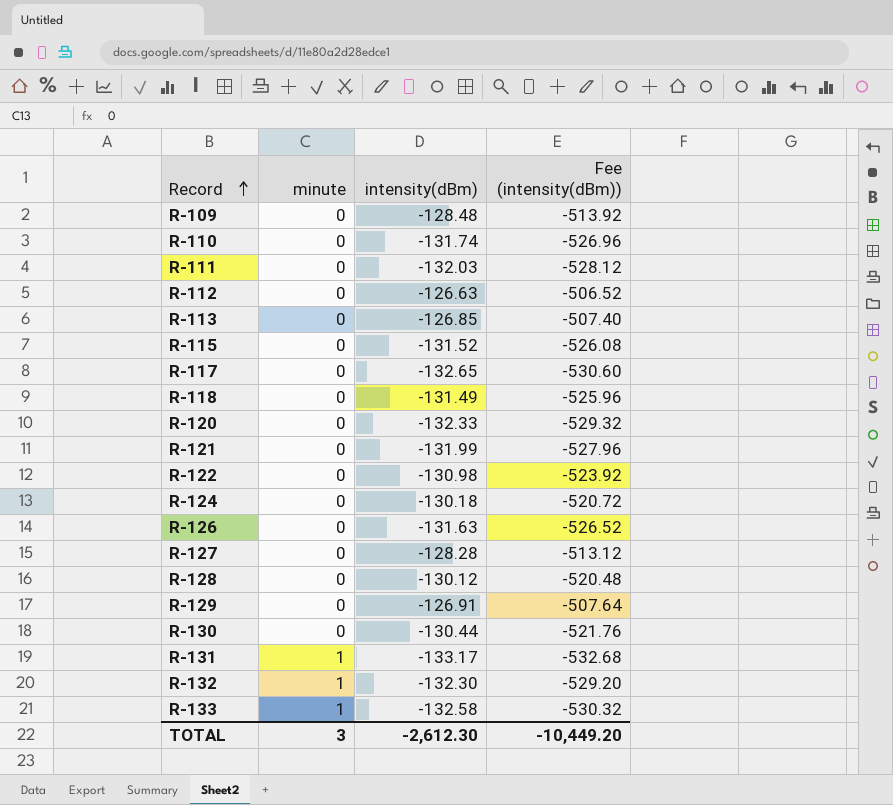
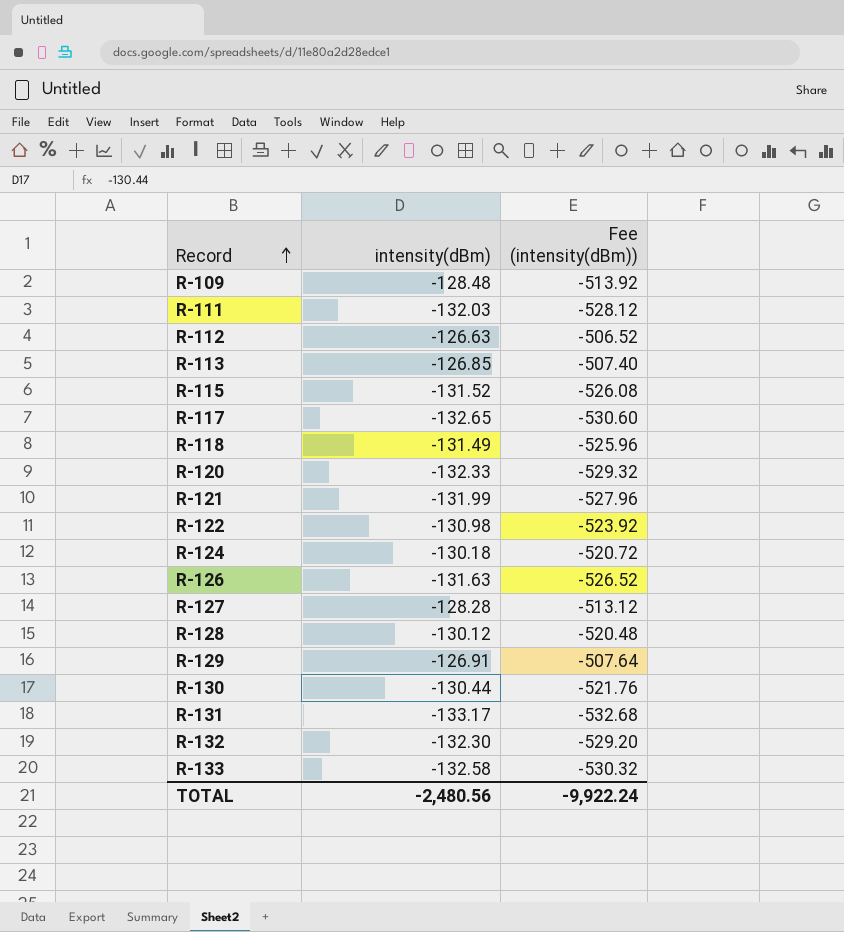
column minute | position: 2 -> none
row R-110: 0 | -131.74 | -526.96 -> none
TOTAL | intensity(dBm): -2,612.30 -> -2,480.56
TOTAL | Fee (intensity(dBm)): -10,449.20 -> -9,922.24

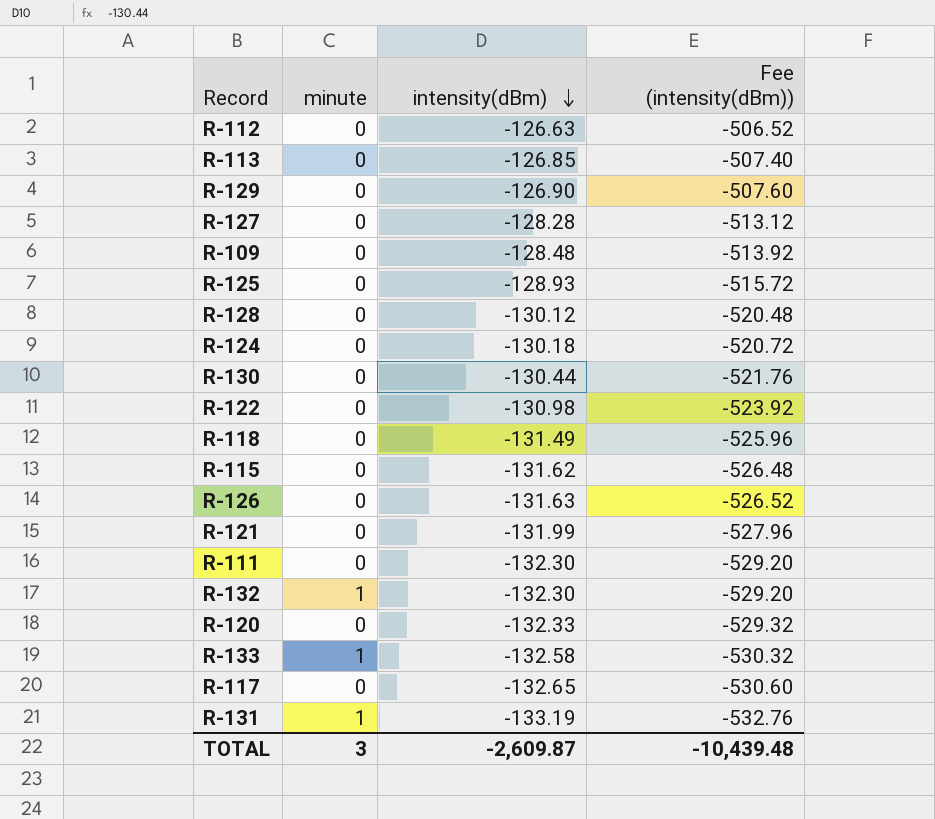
row order: Record ascending -> intensity(dBm) descending
column minute | position: none -> 2
R-129 | intensity(dBm): -126.91 -> -126.90
R-129 | Fee (intensity(dBm)): -507.64 -> -507.60
row R-125: none -> 0 | -128.93 | -515.72
R-115 | intensity(dBm): -131.52 -> -131.62
R-115 | Fee (intensity(dBm)): -526.08 -> -526.48
R-111 | intensity(dBm): -132.03 -> -132.30
R-111 | Fee (intensity(dBm)): -528.12 -> -529.20
R-131 | intensity(dBm): -133.17 -> -133.19
R-131 | Fee (intensity(dBm)): -532.68 -> -532.76
TOTAL | intensity(dBm): -2,480.56 -> -2,609.87
TOTAL | Fee (intensity(dBm)): -9,922.24 -> -10,439.48

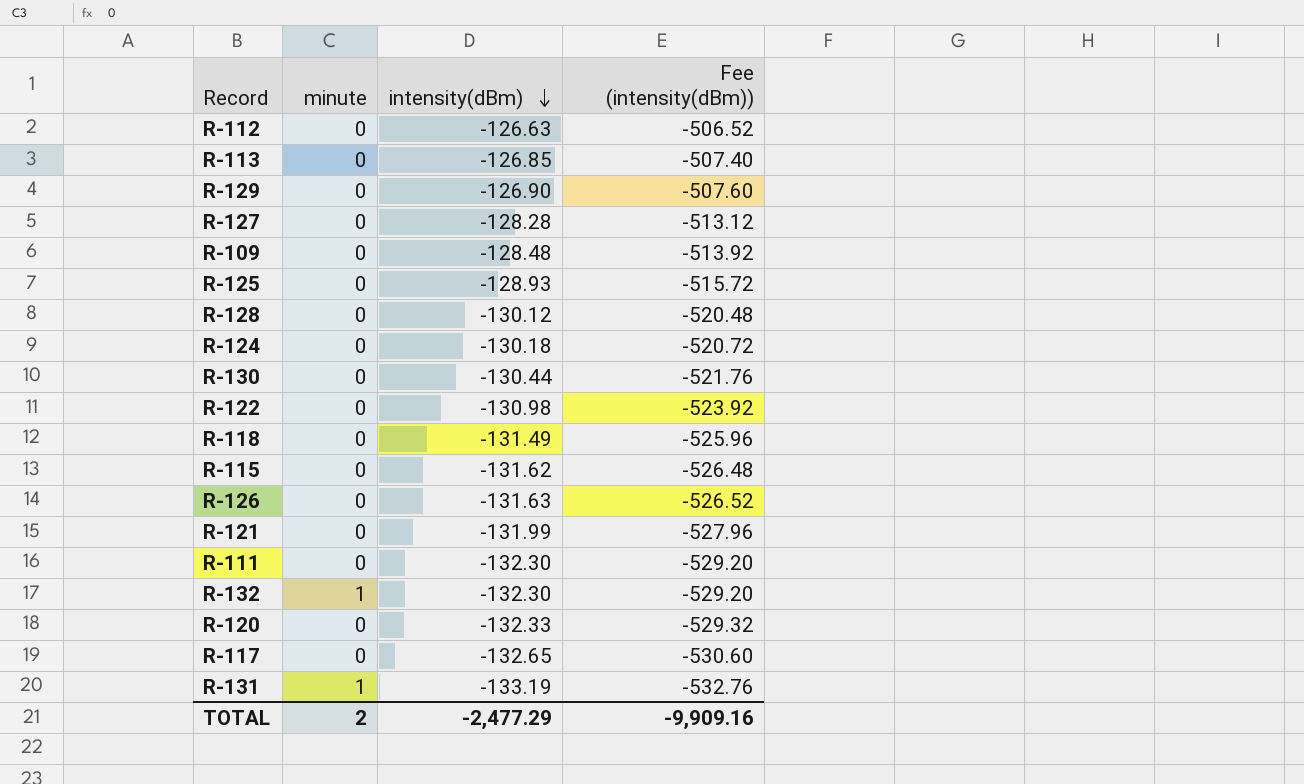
row R-133: 1 | -132.58 | -530.32 -> none
TOTAL | minute: 3 -> 2
TOTAL | intensity(dBm): -2,609.87 -> -2,477.29
TOTAL | Fee (intensity(dBm)): -10,439.48 -> -9,909.16

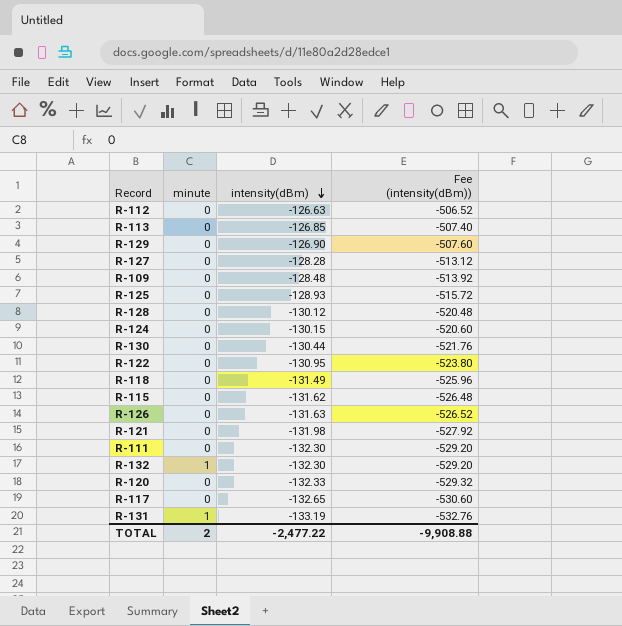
R-124 | intensity(dBm): -130.18 -> -130.15
R-124 | Fee (intensity(dBm)): -520.72 -> -520.60
R-122 | intensity(dBm): -130.98 -> -130.95
R-122 | Fee (intensity(dBm)): -523.92 -> -523.80
R-121 | intensity(dBm): -131.99 -> -131.98
R-121 | Fee (intensity(dBm)): -527.96 -> -527.92
TOTAL | intensity(dBm): -2,477.29 -> -2,477.22
TOTAL | Fee (intensity(dBm)): -9,909.16 -> -9,908.88

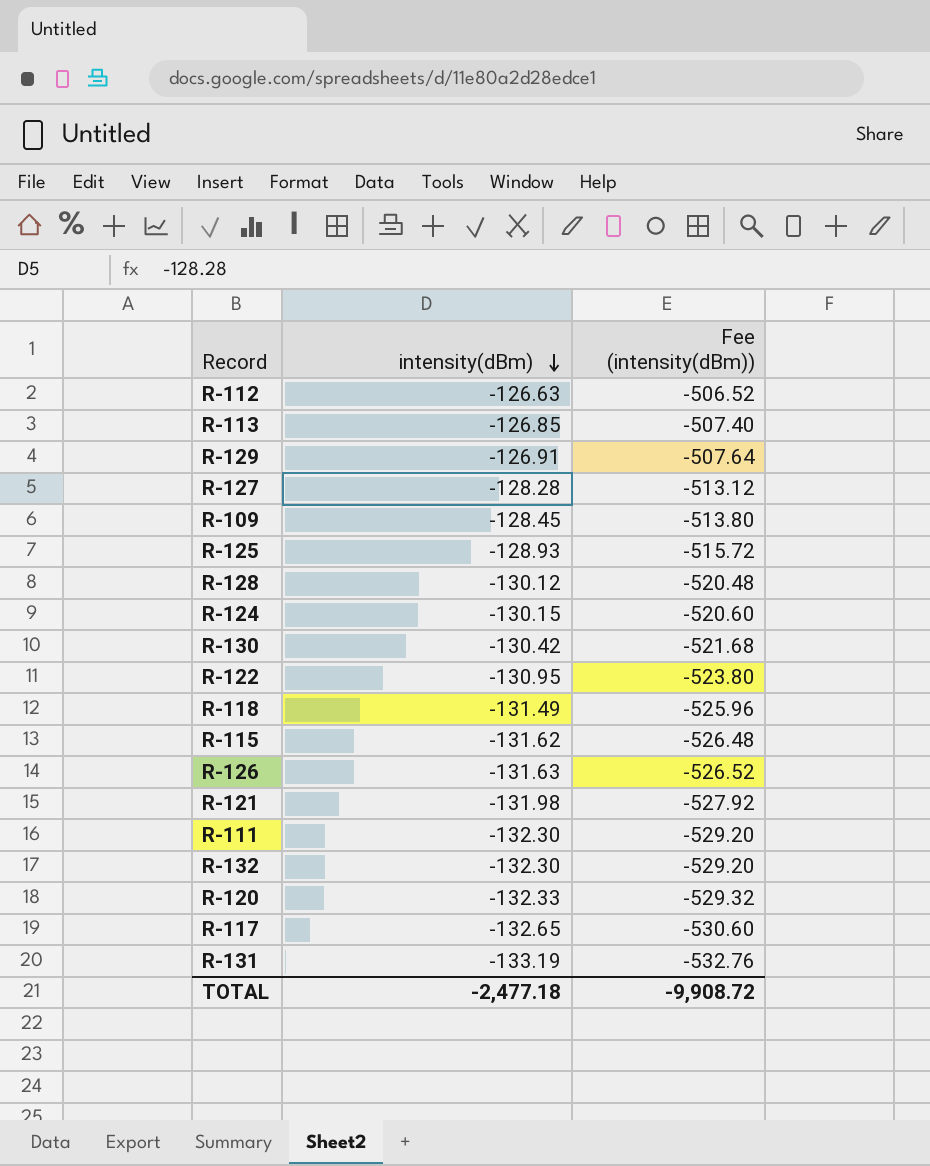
column minute | position: 2 -> none
R-129 | intensity(dBm): -126.90 -> -126.91
R-129 | Fee (intensity(dBm)): -507.60 -> -507.64
R-109 | intensity(dBm): -128.48 -> -128.45
R-109 | Fee (intensity(dBm)): -513.92 -> -513.80
R-130 | intensity(dBm): -130.44 -> -130.42
R-130 | Fee (intensity(dBm)): -521.76 -> -521.68
TOTAL | intensity(dBm): -2,477.22 -> -2,477.18
TOTAL | Fee (intensity(dBm)): -9,908.88 -> -9,908.72

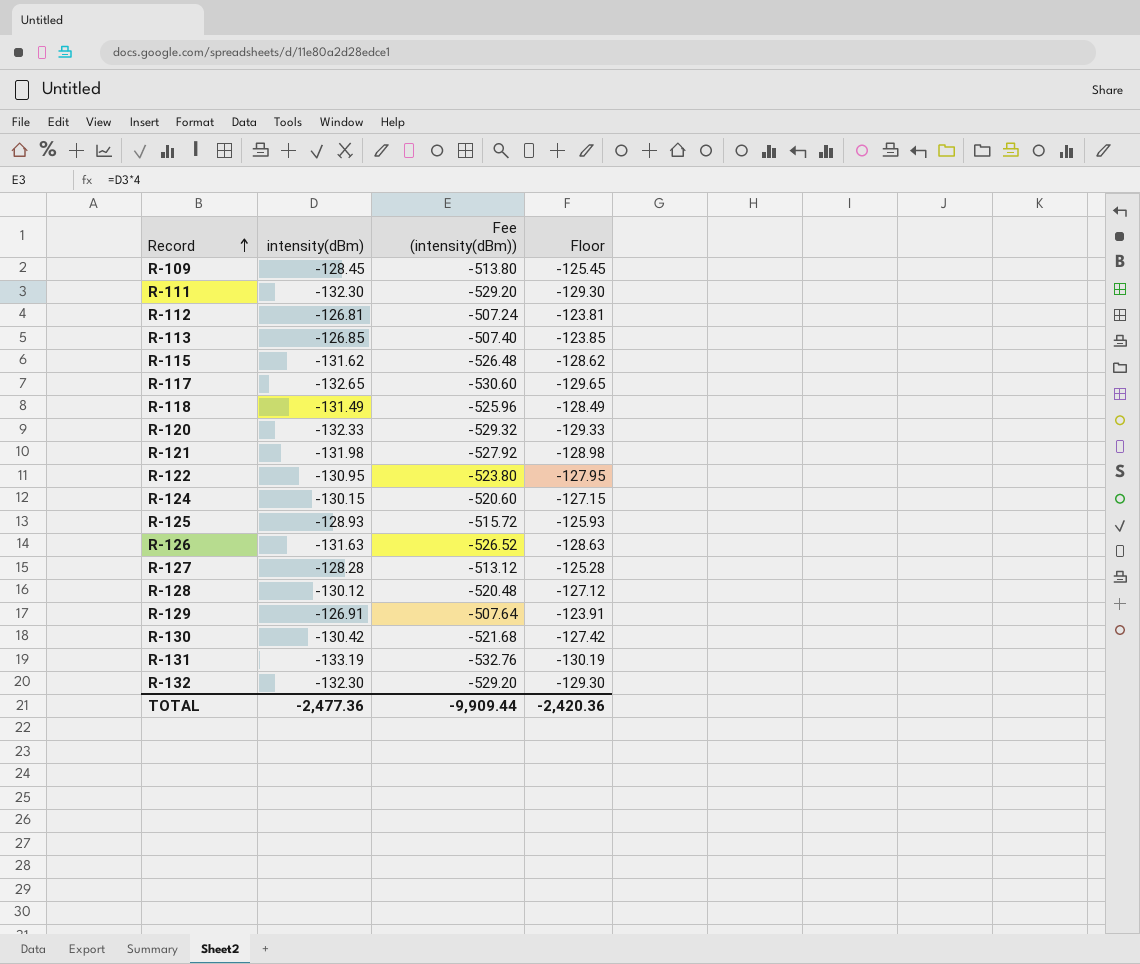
row order: intensity(dBm) descending -> Record ascending
column Floor | formula: none -> [intensity(dBm)] + 3
R-112 | intensity(dBm): -126.63 -> -126.81
R-112 | Fee (intensity(dBm)): -506.52 -> -507.24
TOTAL | intensity(dBm): -2,477.18 -> -2,477.36
TOTAL | Fee (intensity(dBm)): -9,908.72 -> -9,909.44

